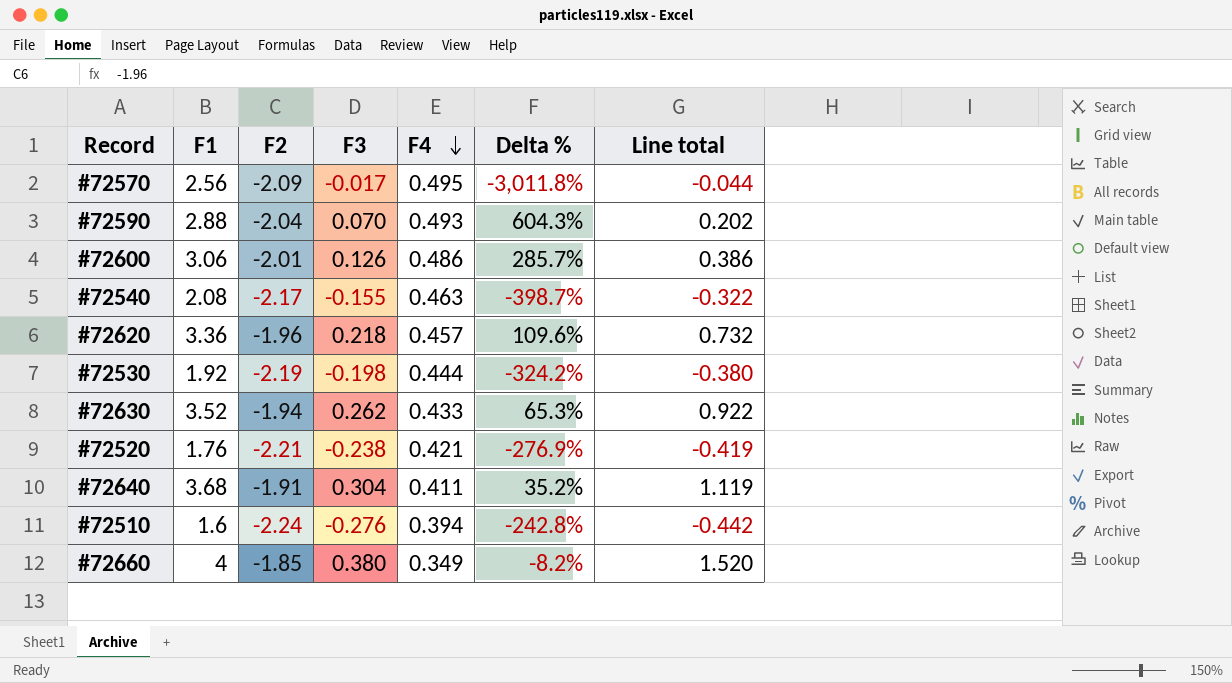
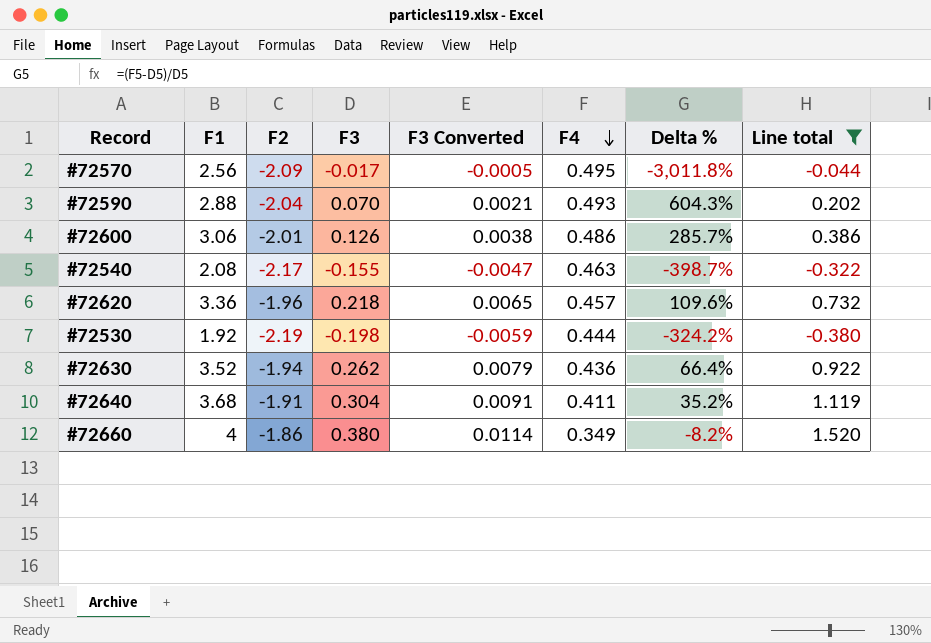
filter: none -> Line total >= -0.380
column F3 Converted | formula: none -> [F3] * 0.03
#72630 | F4: 0.433 -> 0.436
#72630 | Delta %: 65.3% -> 66.4%
#72660 | F2: -1.85 -> -1.86

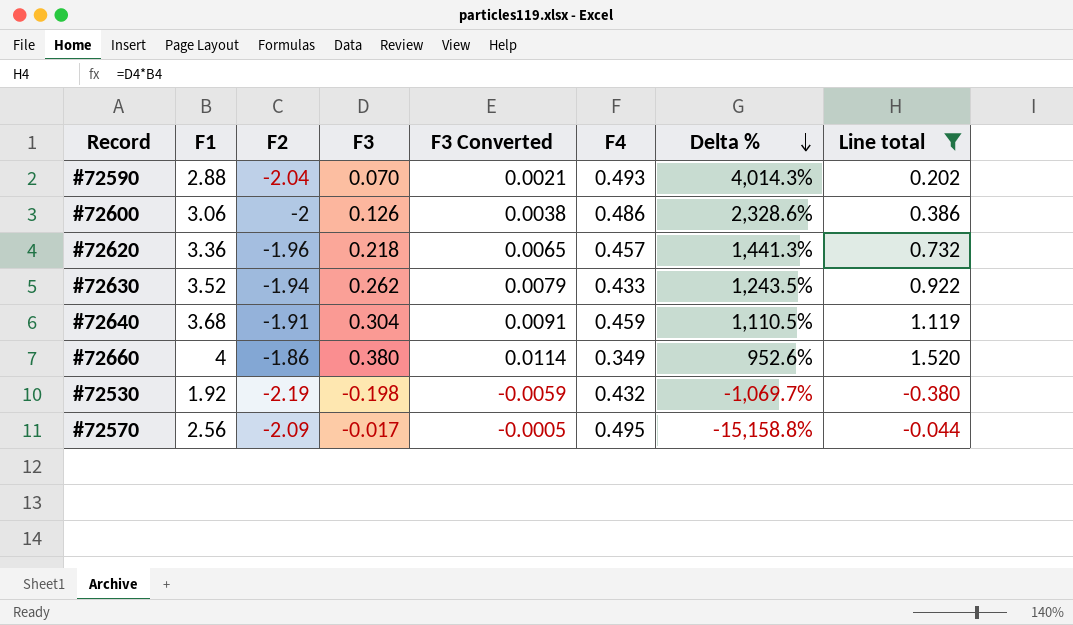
row order: F4 descending -> Delta % descending
column Delta % | formula: ([F4] - [F3]) / [F3] -> ([F1] - [F3]) / [F3]
row #72540: 2.08 | -2.17 | -0.155 | -0.0047 | 0.463 | -398.7% | -0.322 -> none
#72600 | F2: -2.01 -> -2
#72630 | F4: 0.436 -> 0.433
#72640 | F4: 0.411 -> 0.459
#72530 | F4: 0.444 -> 0.432

